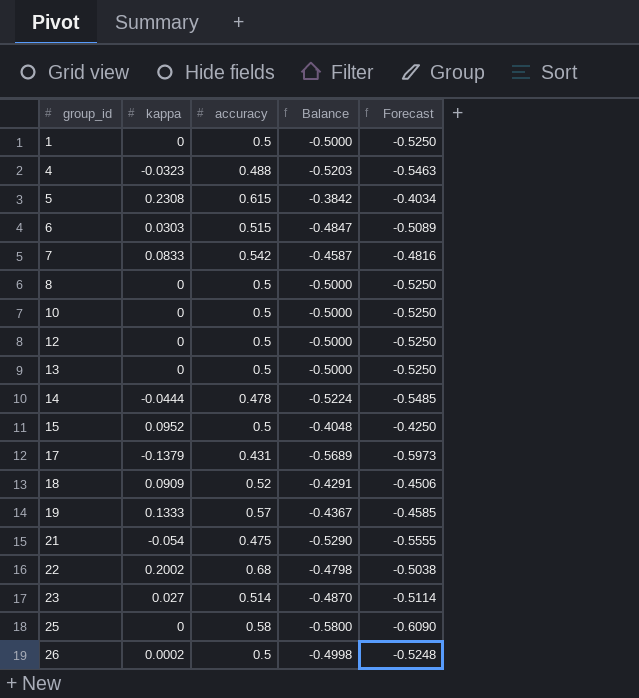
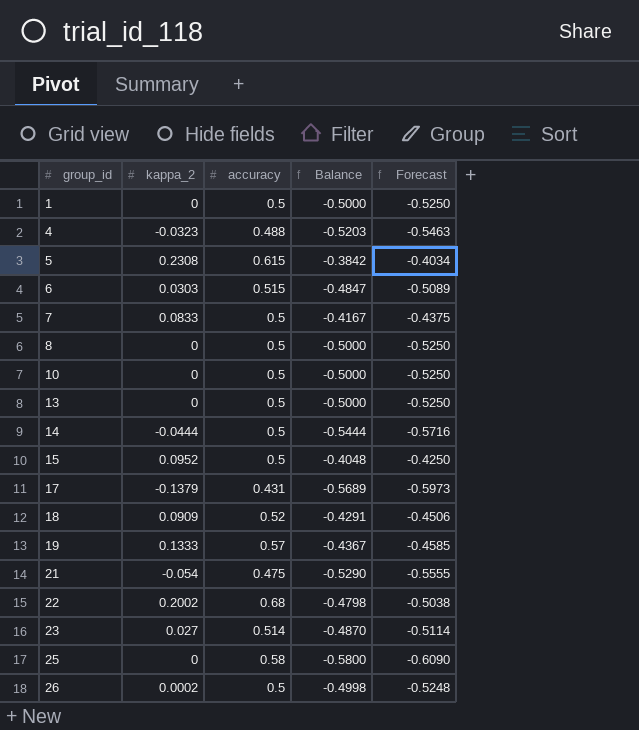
column name: kappa -> kappa_2
row 12: 0 | 0.5 | -0.5000 | -0.5250 -> none
7 | accuracy: 0.542 -> 0.5
7 | Balance: -0.4587 -> -0.4167
7 | Forecast: -0.4816 -> -0.4375
14 | accuracy: 0.478 -> 0.5
14 | Balance: -0.5224 -> -0.5444
14 | Forecast: -0.5485 -> -0.5716

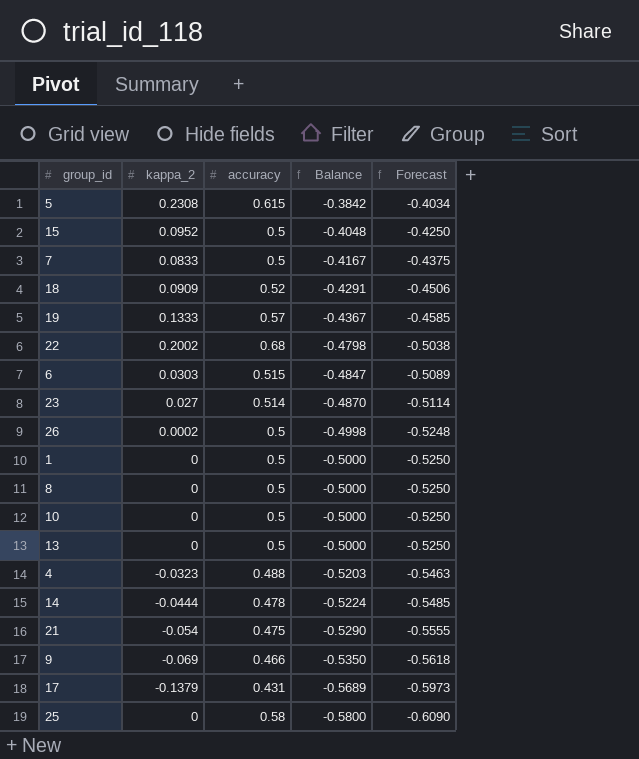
row order: group_id ascending -> Balance descending
14 | accuracy: 0.5 -> 0.478
14 | Balance: -0.5444 -> -0.5224
14 | Forecast: -0.5716 -> -0.5485
row 9: none -> -0.069 | 0.466 | -0.5350 | -0.5618

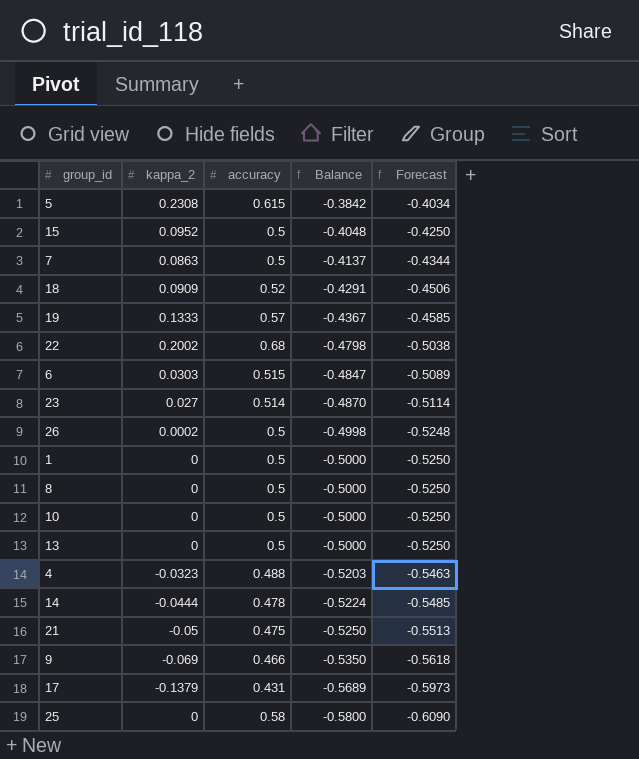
7 | kappa_2: 0.0833 -> 0.0863
7 | Balance: -0.4167 -> -0.4137
7 | Forecast: -0.4375 -> -0.4344
21 | kappa_2: -0.054 -> -0.05
21 | Balance: -0.5290 -> -0.5250
21 | Forecast: -0.5555 -> -0.5513

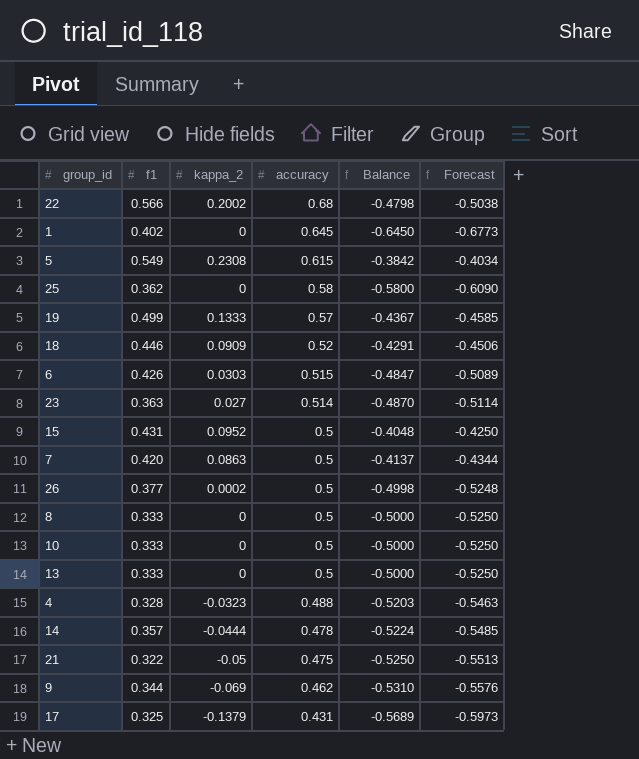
row order: Balance descending -> accuracy descending
column f1 | position: none -> 2
1 | accuracy: 0.5 -> 0.645
1 | Balance: -0.5000 -> -0.6450
1 | Forecast: -0.5250 -> -0.6773
9 | accuracy: 0.466 -> 0.462
9 | Balance: -0.5350 -> -0.5310
9 | Forecast: -0.5618 -> -0.5576

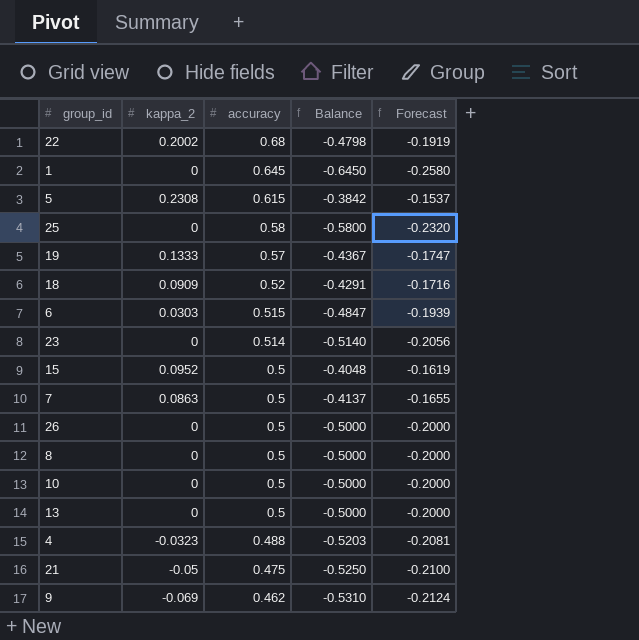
column f1 | position: 2 -> none
column Forecast | formula: [Balance] * 1.05 -> [Balance] * 0.4
row 14: 0.357 | -0.0444 | 0.478 | -0.5224 | -0.5485 -> none
row 17: 0.325 | -0.1379 | 0.431 | -0.5689 | -0.5973 -> none
23 | kappa_2: 0.027 -> 0
23 | Balance: -0.4870 -> -0.5140
26 | kappa_2: 0.0002 -> 0
26 | Balance: -0.4998 -> -0.5000

